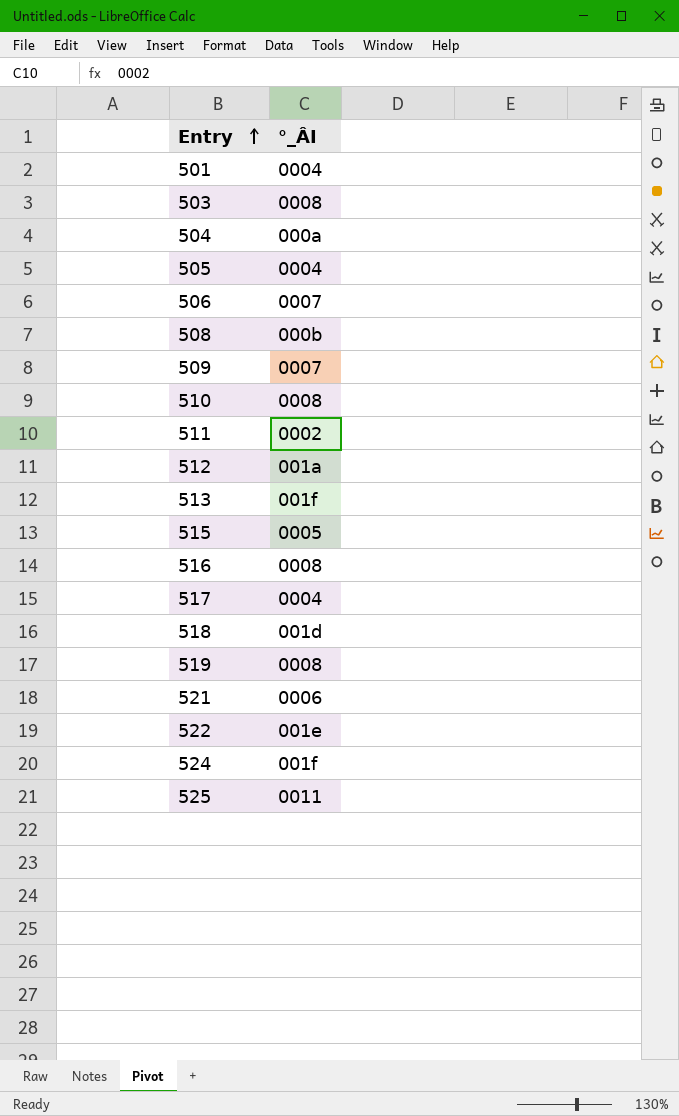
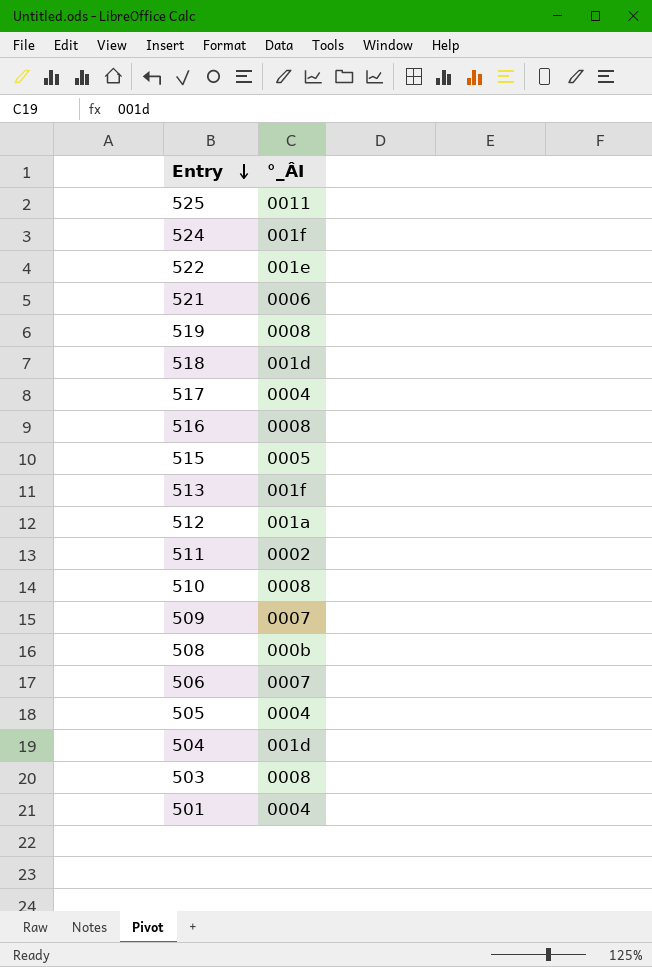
row order: Entry ascending -> Entry descending
504 | °_ÂI: 000a -> 001d

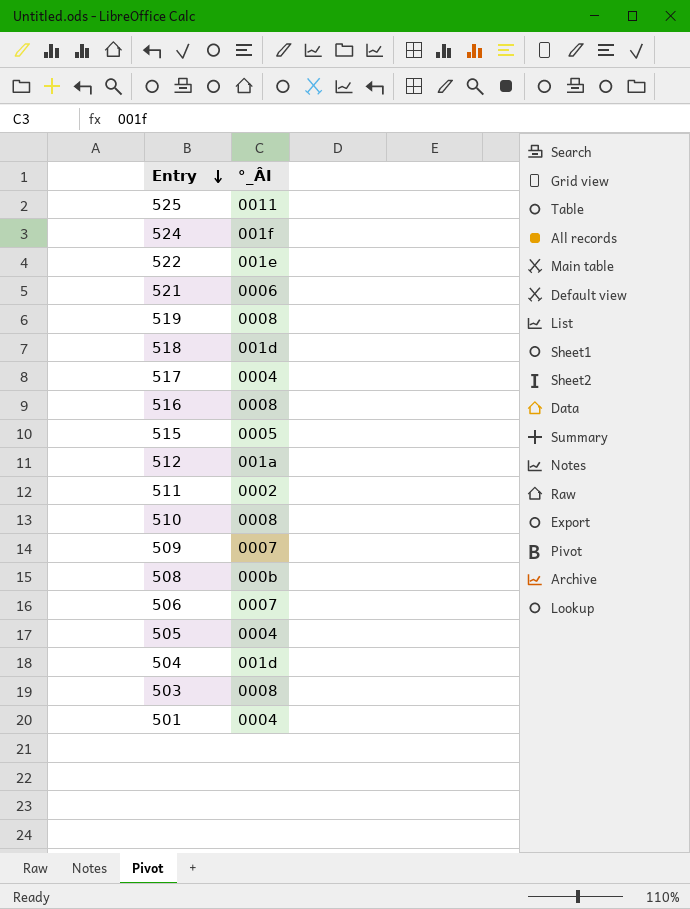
row 513: 001f -> none

